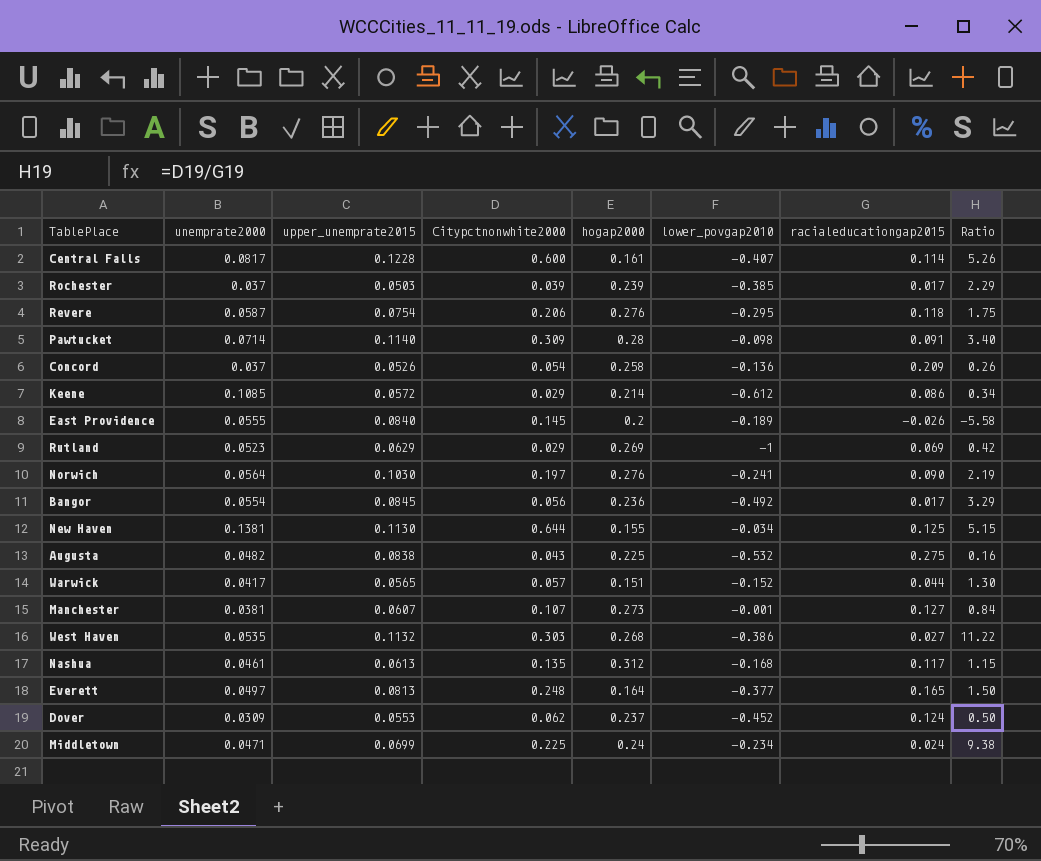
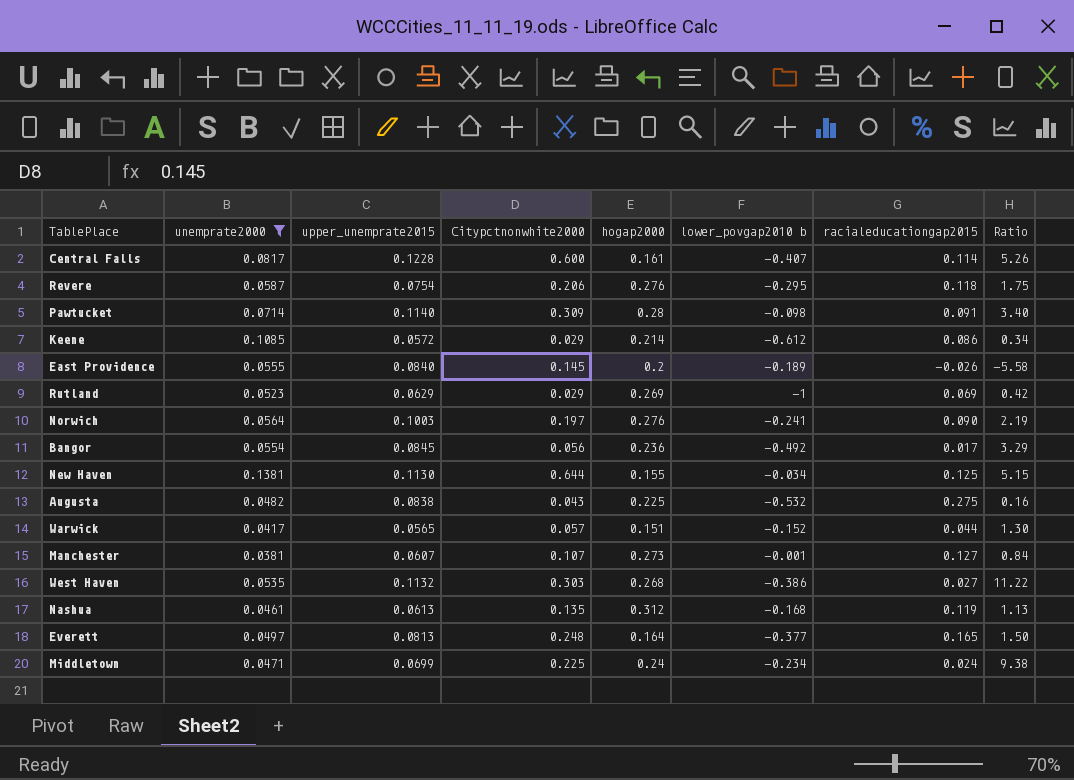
filter: none -> unemprate2000 >= 0.0381
column name: lower_povgap2010 -> lower_povgap2010 b
Norwich | upper_unemprate2015: 0.1030 -> 0.1003
Nashua | racialeducationgap2015: 0.117 -> 0.119
Nashua | Ratio: 1.15 -> 1.13

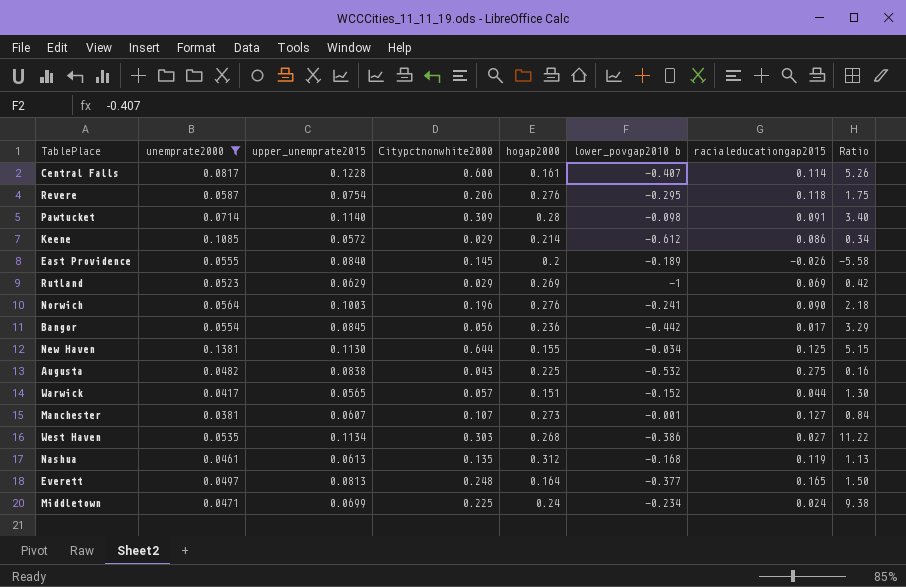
Norwich | Citypctnonwhite2000: 0.197 -> 0.196
Norwich | Ratio: 2.19 -> 2.18
Bangor | lower_povgap2010 b: -0.492 -> -0.442
West Haven | upper_unemprate2015: 0.1132 -> 0.1134

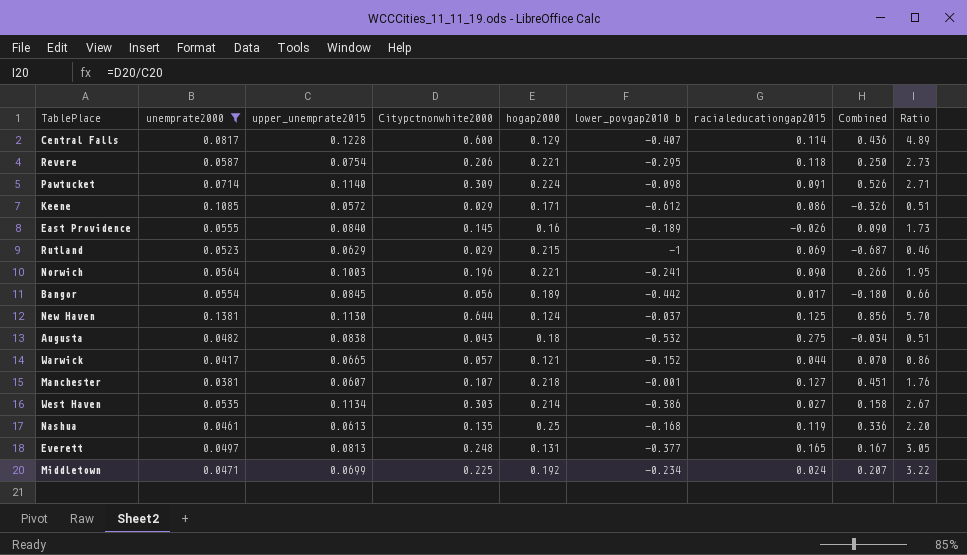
column Combined | formula: none -> [Citypctnonwhite2000] + [hogap2000] + [lower_povgap2010 b] + [racialeducationgap2015]
column Ratio | formula: [Citypctnonwhite2000] / [racialeducationgap2015] -> [Citypctnonwhite2000] / [upper_unemprate2015]
Central Falls | hogap2000: 0.161 -> 0.129
Revere | hogap2000: 0.276 -> 0.221
Pawtucket | hogap2000: 0.28 -> 0.224
Keene | hogap2000: 0.214 -> 0.171
East Providence | hogap2000: 0.2 -> 0.16
Rutland | hogap2000: 0.269 -> 0.215
Norwich | hogap2000: 0.276 -> 0.221
Bangor | hogap2000: 0.236 -> 0.189
New Haven | hogap2000: 0.155 -> 0.124
New Haven | lower_povgap2010 b: -0.034 -> -0.037
Augusta | hogap2000: 0.225 -> 0.18
Warwick | upper_unemprate2015: 0.0565 -> 0.0665
Warwick | hogap2000: 0.151 -> 0.121
Manchester | hogap2000: 0.273 -> 0.218
West Haven | hogap2000: 0.268 -> 0.214
Nashua | hogap2000: 0.312 -> 0.25
Everett | hogap2000: 0.164 -> 0.131
Middletown | hogap2000: 0.24 -> 0.192

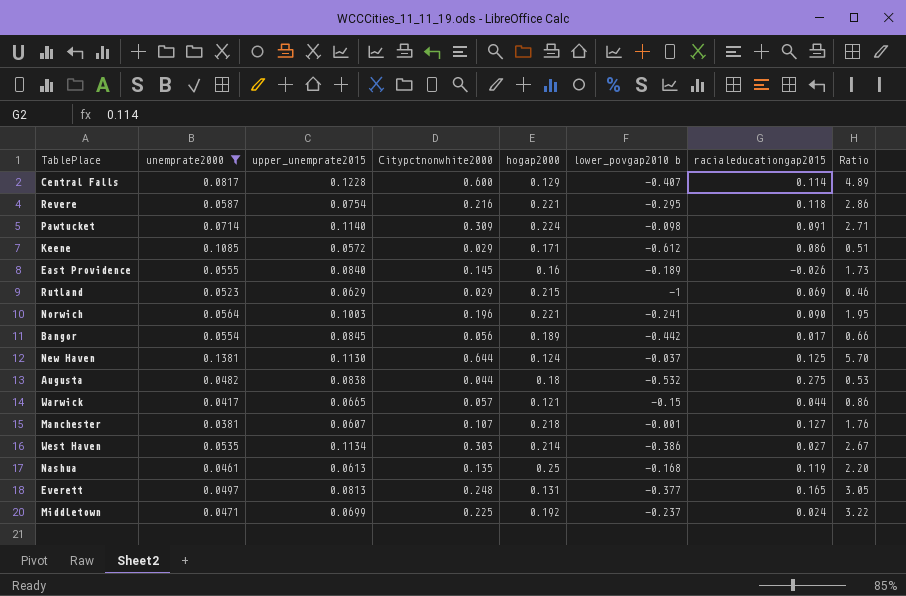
column Combined | formula: [Citypctnonwhite2000] + [hogap2000] + [lower_povgap2010 b] + [racialeducationgap2015] -> none
Revere | Citypctnonwhite2000: 0.206 -> 0.216
Revere | Ratio: 2.73 -> 2.86
Augusta | Citypctnonwhite2000: 0.043 -> 0.044
Augusta | Ratio: 0.51 -> 0.53
Warwick | lower_povgap2010 b: -0.152 -> -0.15
Middletown | lower_povgap2010 b: -0.234 -> -0.237

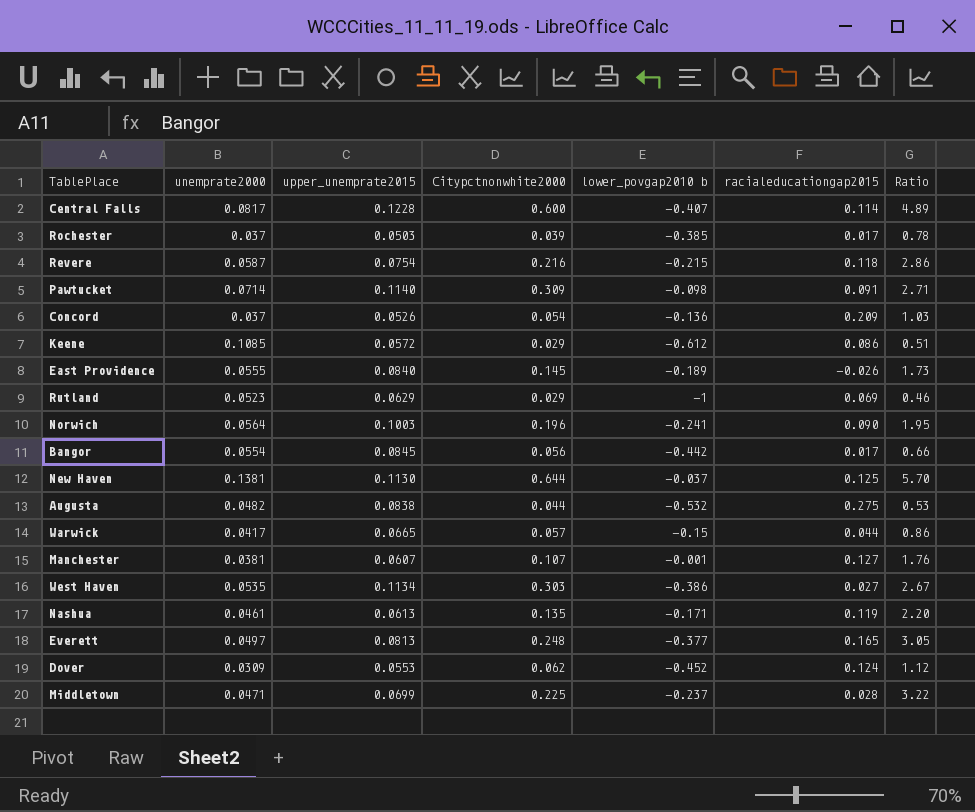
filter: unemprate2000 >= 0.0381 -> none
column hogap2000 | position: 5 -> none
Revere | lower_povgap2010 b: -0.295 -> -0.215
Nashua | lower_povgap2010 b: -0.168 -> -0.171
Middletown | racialeducationgap2015: 0.024 -> 0.028

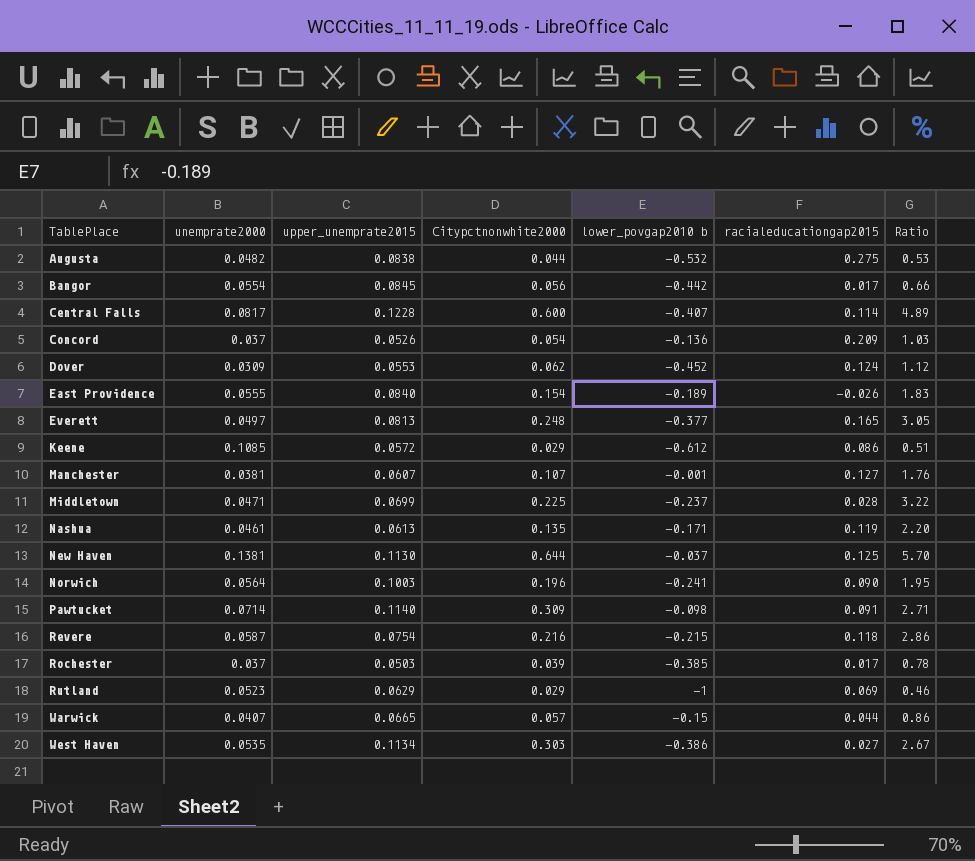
row order: none -> TablePlace ascending
East Providence | Citypctnonwhite2000: 0.145 -> 0.154
East Providence | Ratio: 1.73 -> 1.83
Warwick | unemprate2000: 0.0417 -> 0.0407

